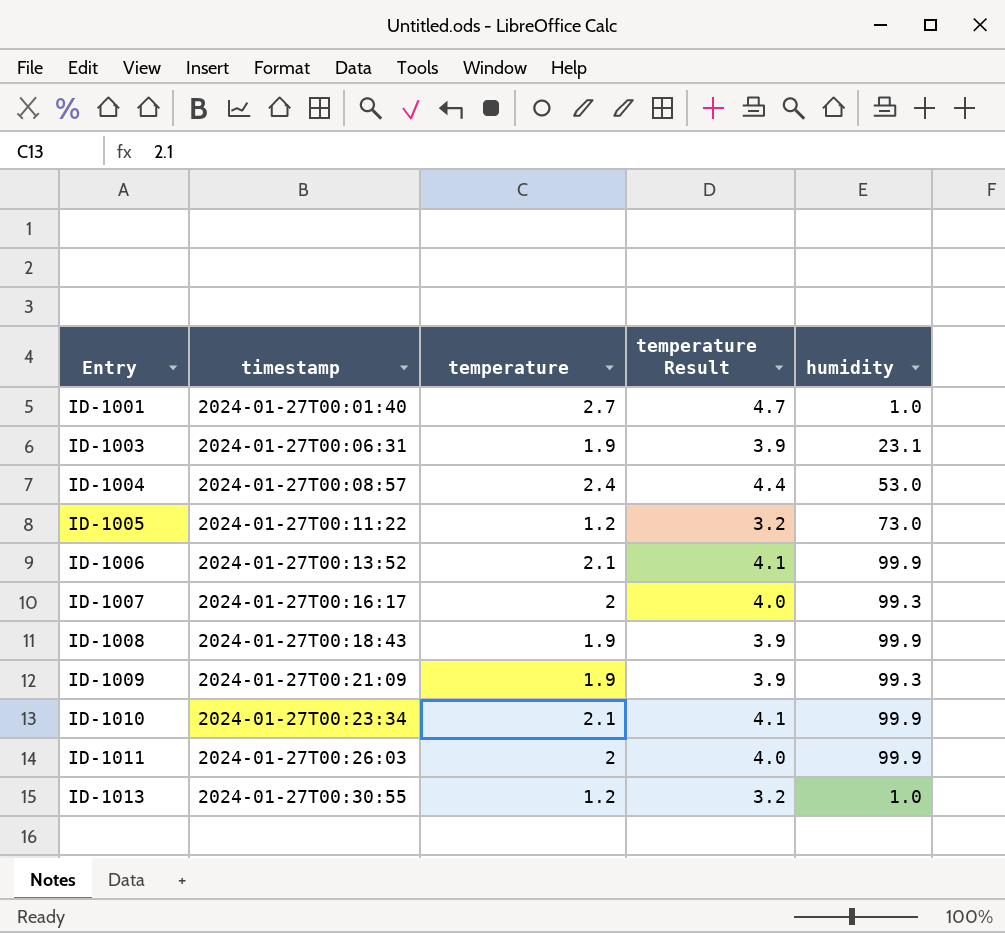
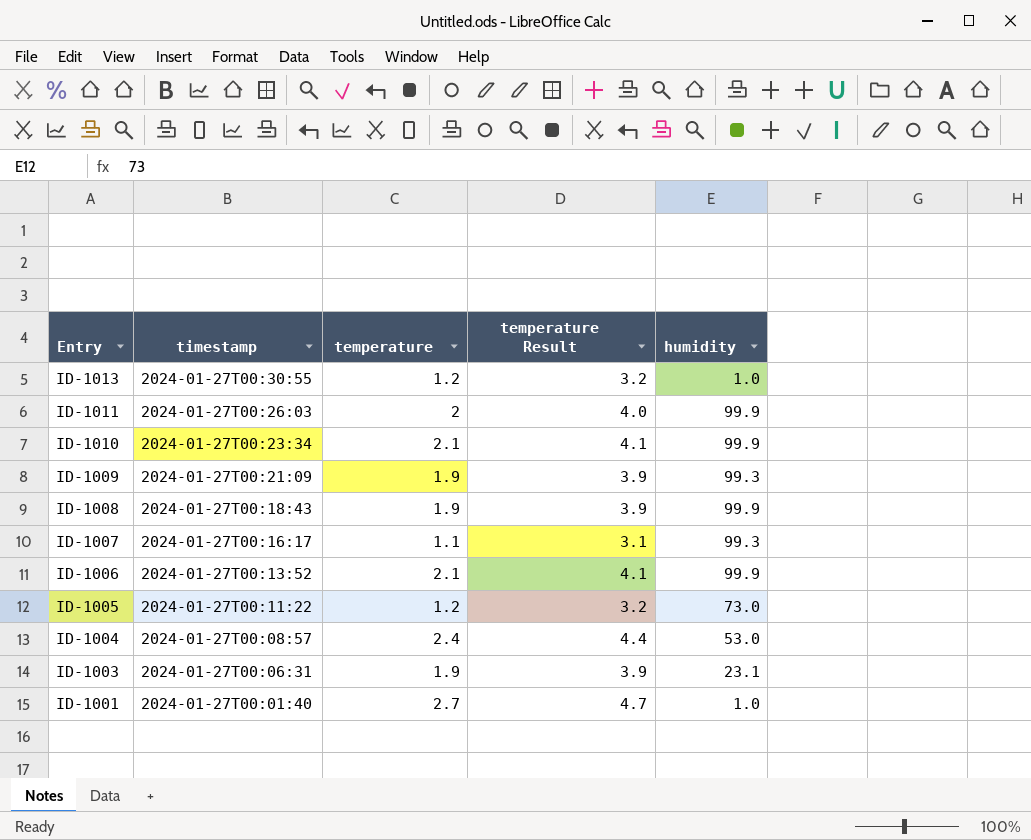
row order: Entry ascending -> Entry descending
ID-1007 | temperature: 2 -> 1.1
ID-1007 | temperature Result: 4.0 -> 3.1

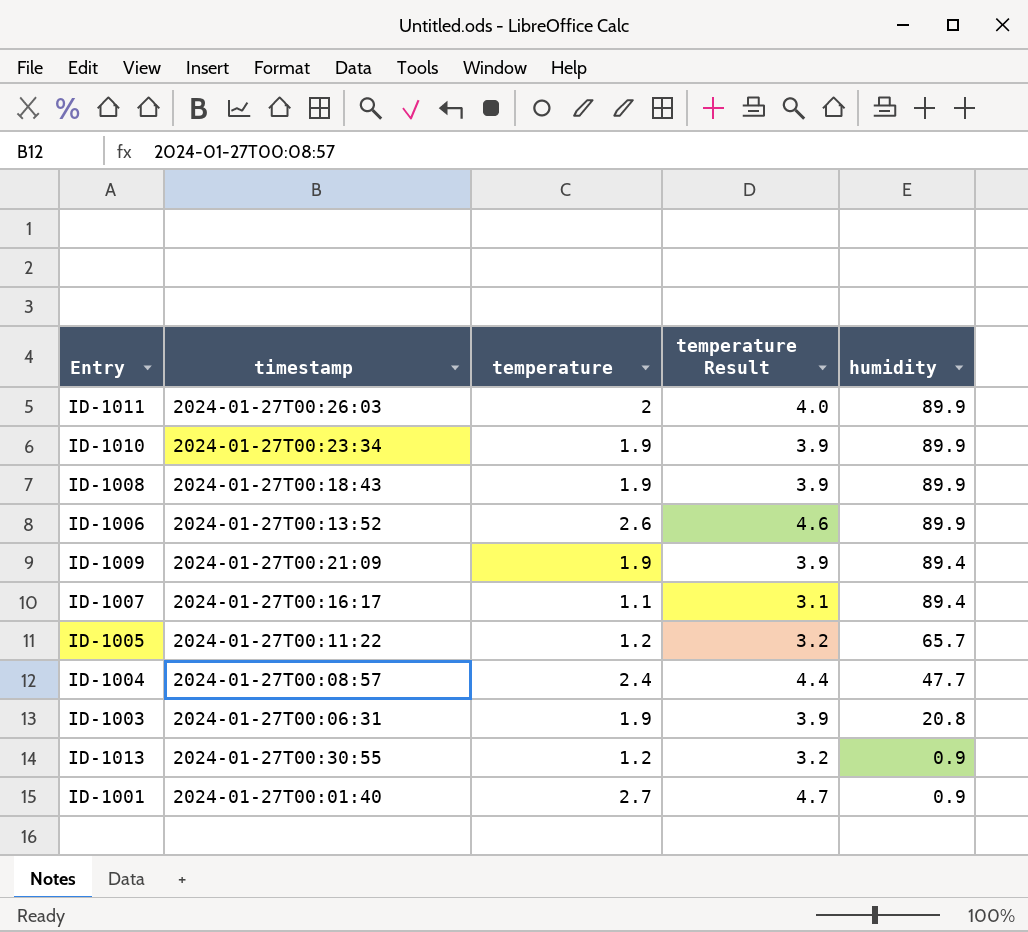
row order: Entry descending -> humidity descending
ID-1011 | humidity: 99.9 -> 89.9
ID-1010 | temperature: 2.1 -> 1.9
ID-1010 | temperature Result: 4.1 -> 3.9
ID-1010 | humidity: 99.9 -> 89.9
ID-1008 | humidity: 99.9 -> 89.9
ID-1006 | temperature: 2.1 -> 2.6
ID-1006 | temperature Result: 4.1 -> 4.6
ID-1006 | humidity: 99.9 -> 89.9
ID-1009 | humidity: 99.3 -> 89.4
ID-1007 | humidity: 99.3 -> 89.4
ID-1005 | humidity: 73.0 -> 65.7
ID-1004 | humidity: 53.0 -> 47.7
ID-1003 | humidity: 23.1 -> 20.8
ID-1013 | humidity: 1.0 -> 0.9
ID-1001 | humidity: 1.0 -> 0.9

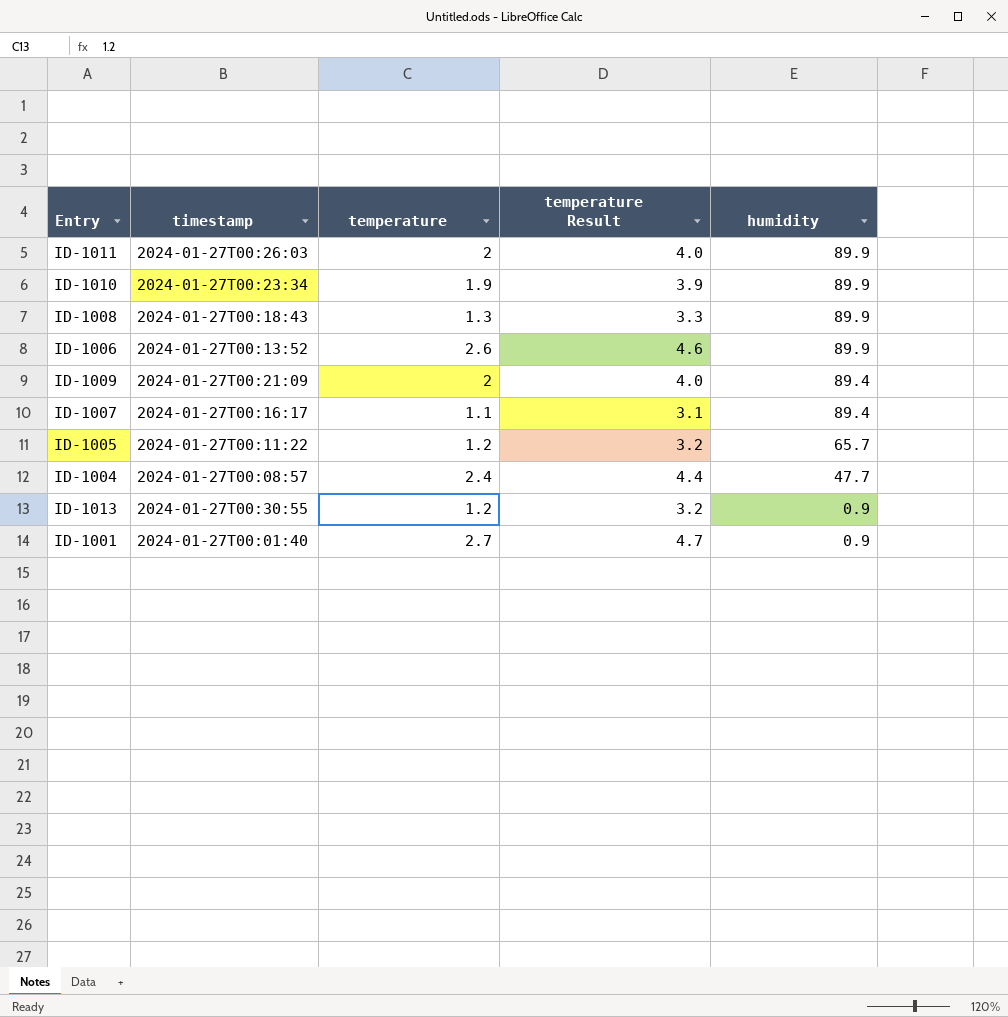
row ID-1003: 2024-01-27T00:06:31 | 1.9 | 3.9 | 20.8 -> none
ID-1008 | temperature: 1.9 -> 1.3
ID-1008 | temperature Result: 3.9 -> 3.3
ID-1009 | temperature: 1.9 -> 2
ID-1009 | temperature Result: 3.9 -> 4.0

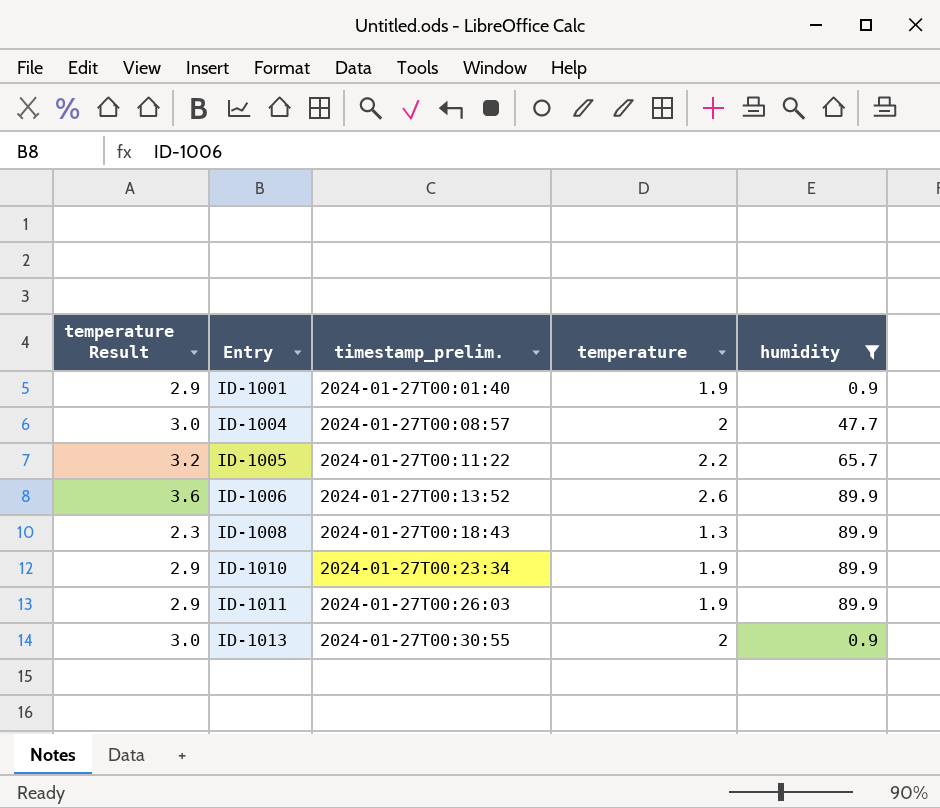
filter: none -> humidity != 89.4
row order: humidity descending -> Entry ascending
column temperature Result | formula: [temperature] + 2 -> [temperature] + 1
column temperature Result | position: 4 -> 1
column name: timestamp -> timestamp_prelim.
ID-1001 | temperature: 2.7 -> 1.9
ID-1004 | temperature: 2.4 -> 2
ID-1005 | temperature: 1.2 -> 2.2
ID-1011 | temperature: 2 -> 1.9
ID-1013 | temperature: 1.2 -> 2

